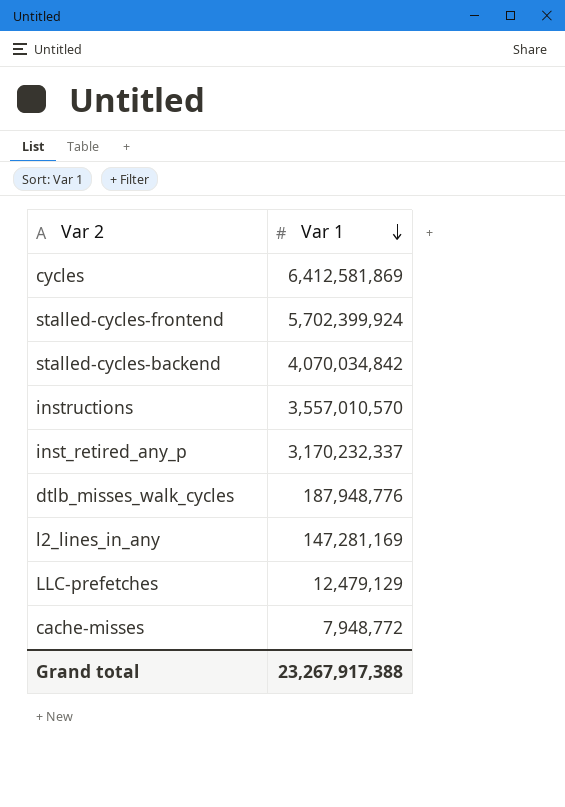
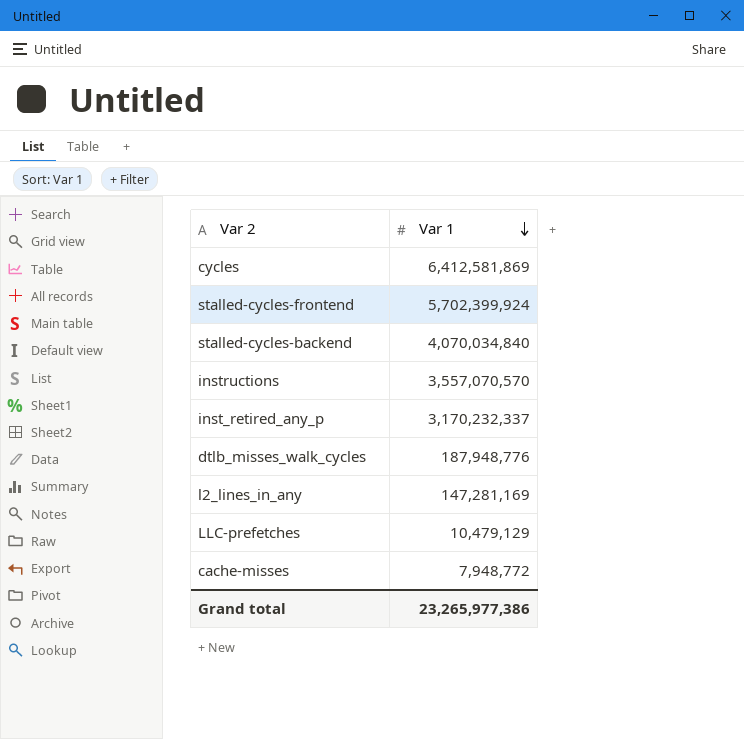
stalled-cycles-backend | Var 1: 4,070,034,842 -> 4,070,034,840
instructions | Var 1: 3,557,010,570 -> 3,557,070,570
LLC-prefetches | Var 1: 12,479,129 -> 10,479,129
Grand total | Var 1: 23,267,917,388 -> 23,265,977,386

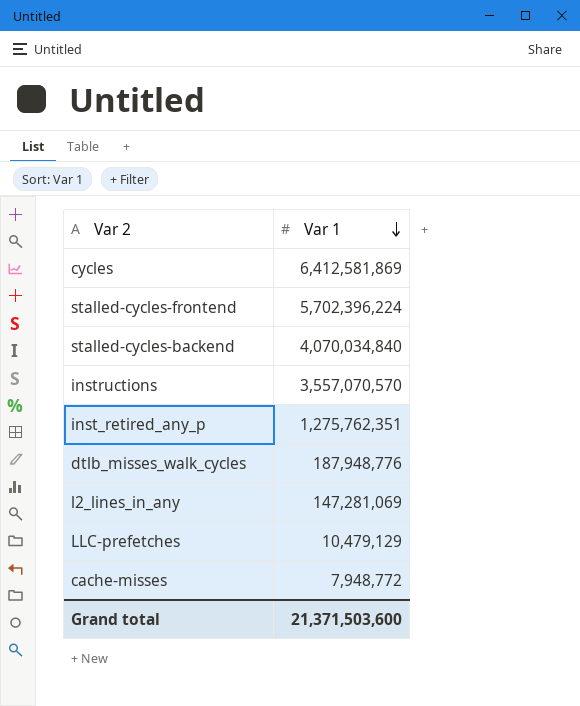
stalled-cycles-frontend | Var 1: 5,702,399,924 -> 5,702,396,224
inst_retired_any_p | Var 1: 3,170,232,337 -> 1,275,762,351
l2_lines_in_any | Var 1: 147,281,169 -> 147,281,069
Grand total | Var 1: 23,265,977,386 -> 21,371,503,600

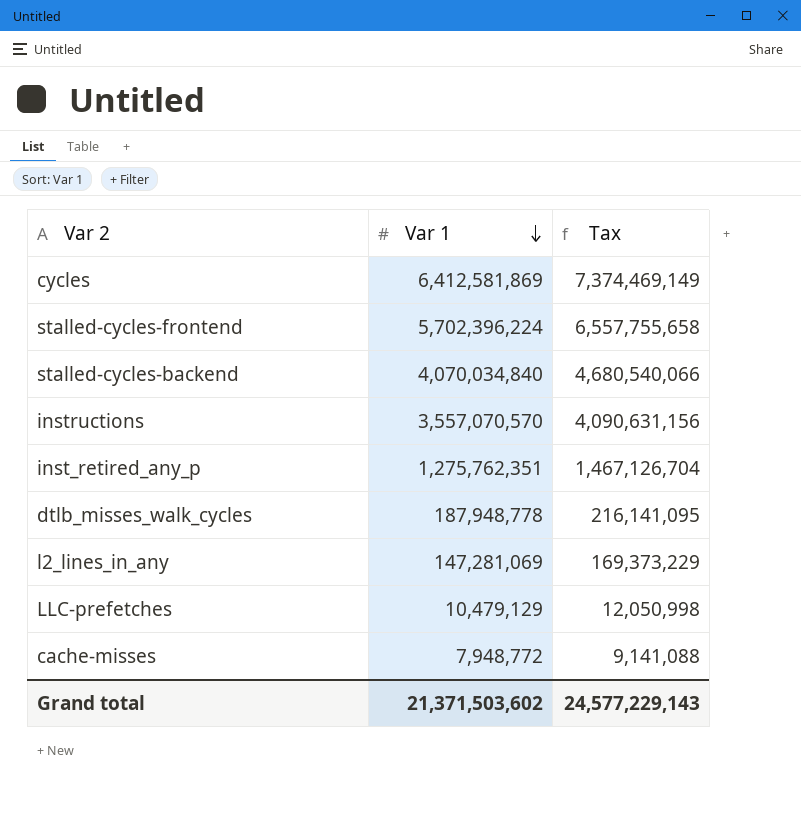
column Tax | formula: none -> [Var 1] * 1.15
dtlb_misses_walk_cycles | Var 1: 187,948,776 -> 187,948,778
Grand total | Var 1: 21,371,503,600 -> 21,371,503,602

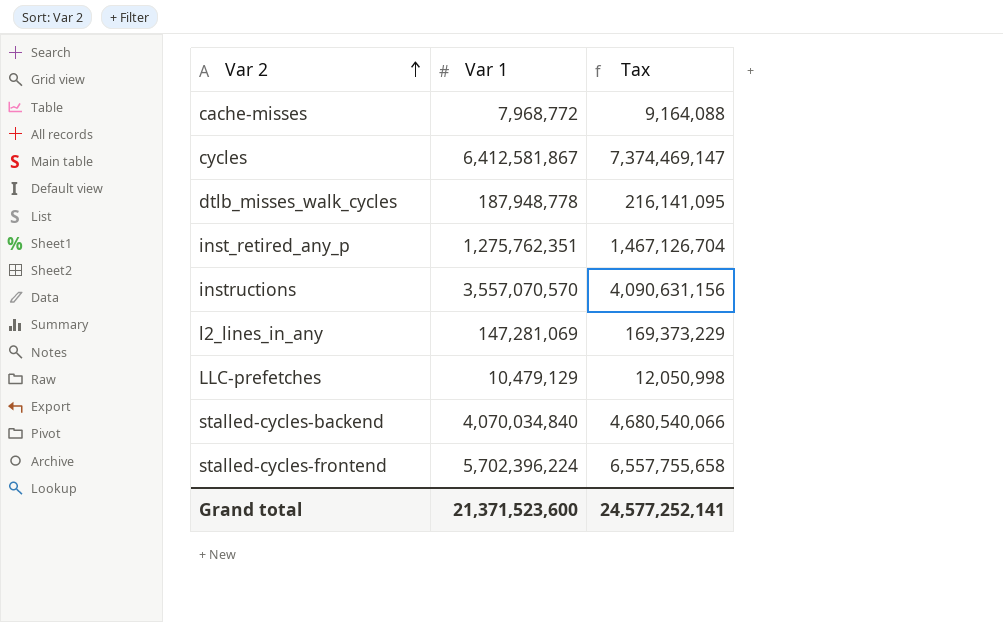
row order: Var 1 descending -> Var 2 ascending
cache-misses | Var 1: 7,948,772 -> 7,968,772
cache-misses | Tax: 9,141,088 -> 9,164,088
cycles | Var 1: 6,412,581,869 -> 6,412,581,867
cycles | Tax: 7,374,469,149 -> 7,374,469,147
Grand total | Var 1: 21,371,503,602 -> 21,371,523,600
Grand total | Tax: 24,577,229,143 -> 24,577,252,141

